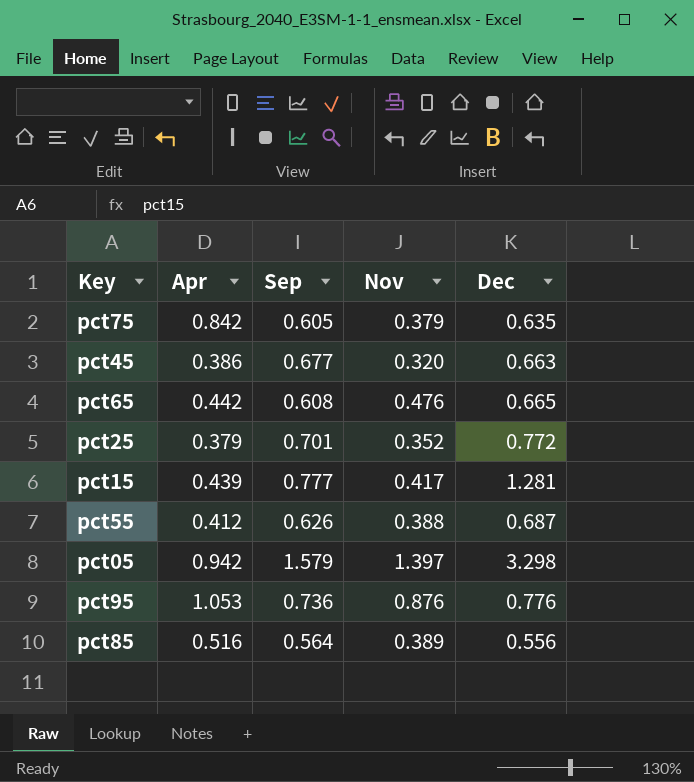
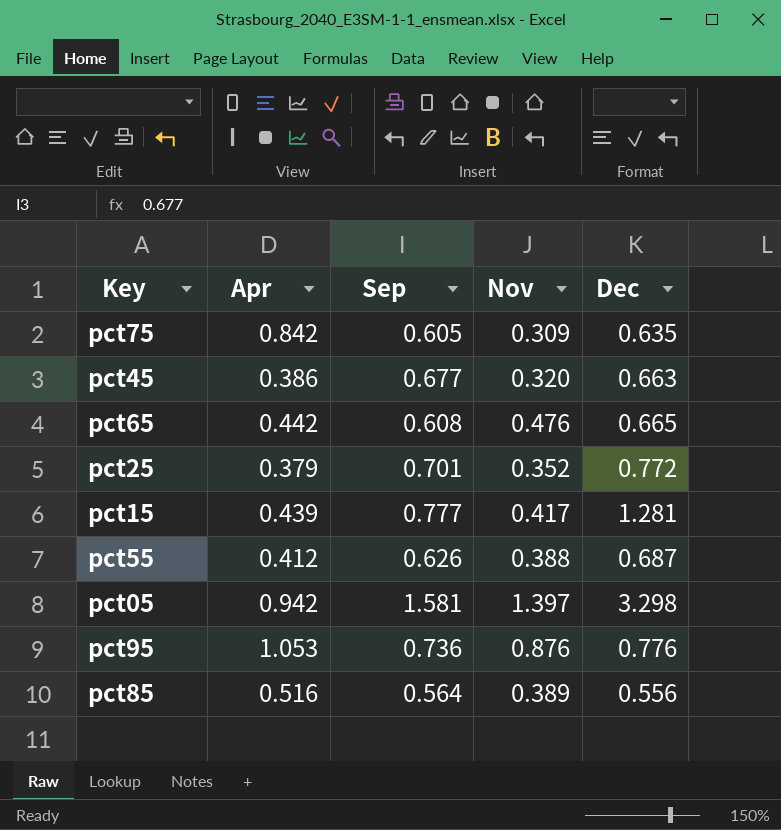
pct75 | Nov: 0.379 -> 0.309
pct05 | Sep: 1.579 -> 1.581

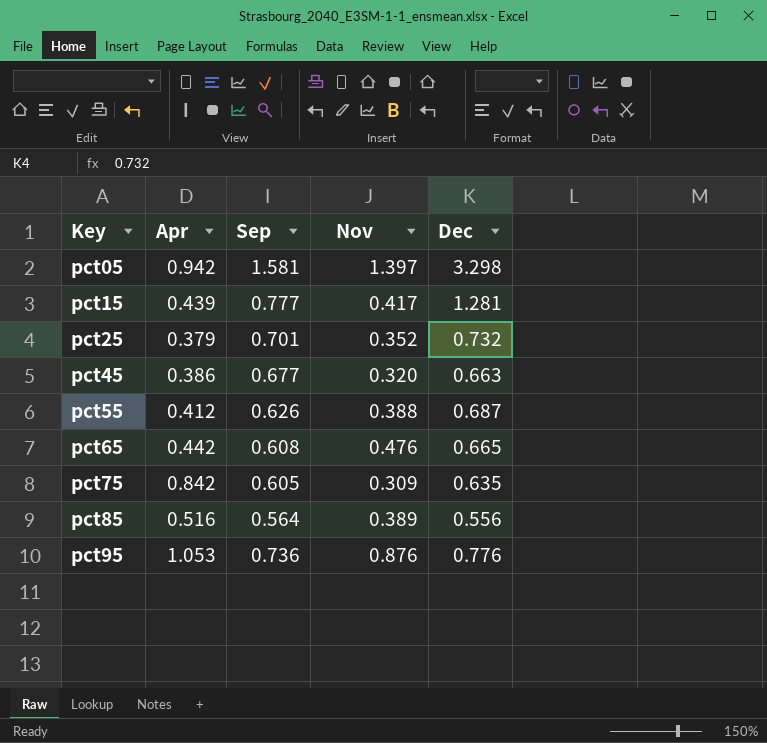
row order: none -> Key ascending
pct25 | Dec: 0.772 -> 0.732

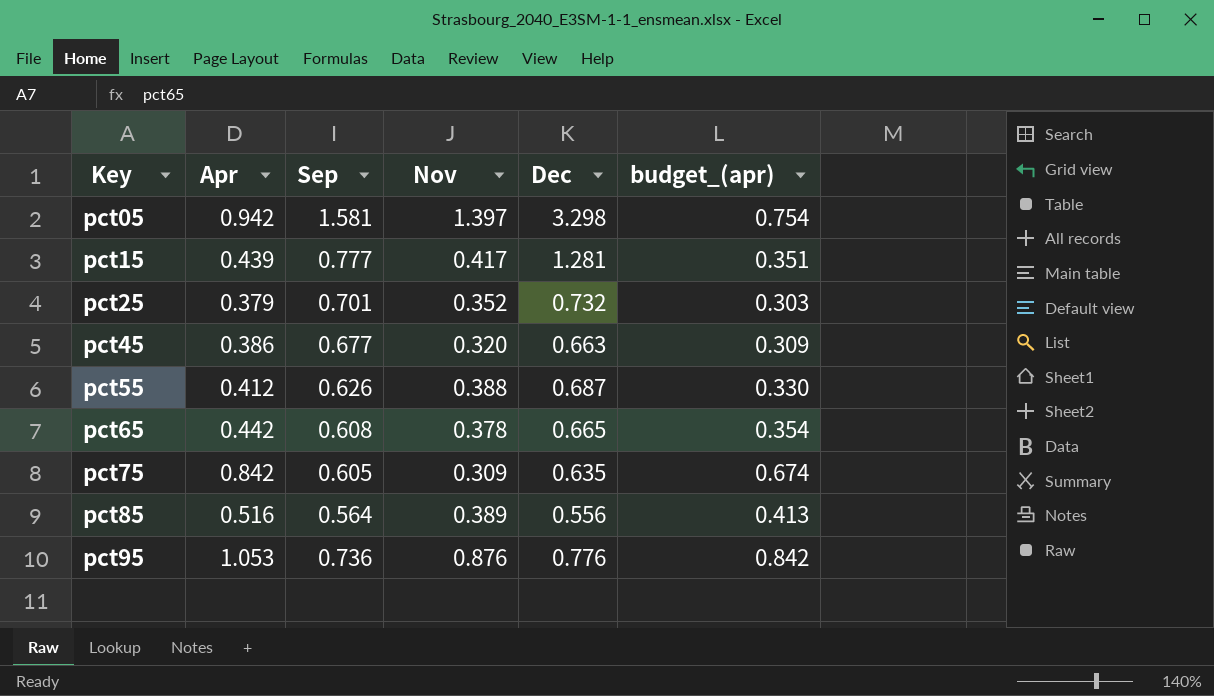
column budget_(apr) | formula: none -> [Apr] * 0.8
pct65 | Nov: 0.476 -> 0.378

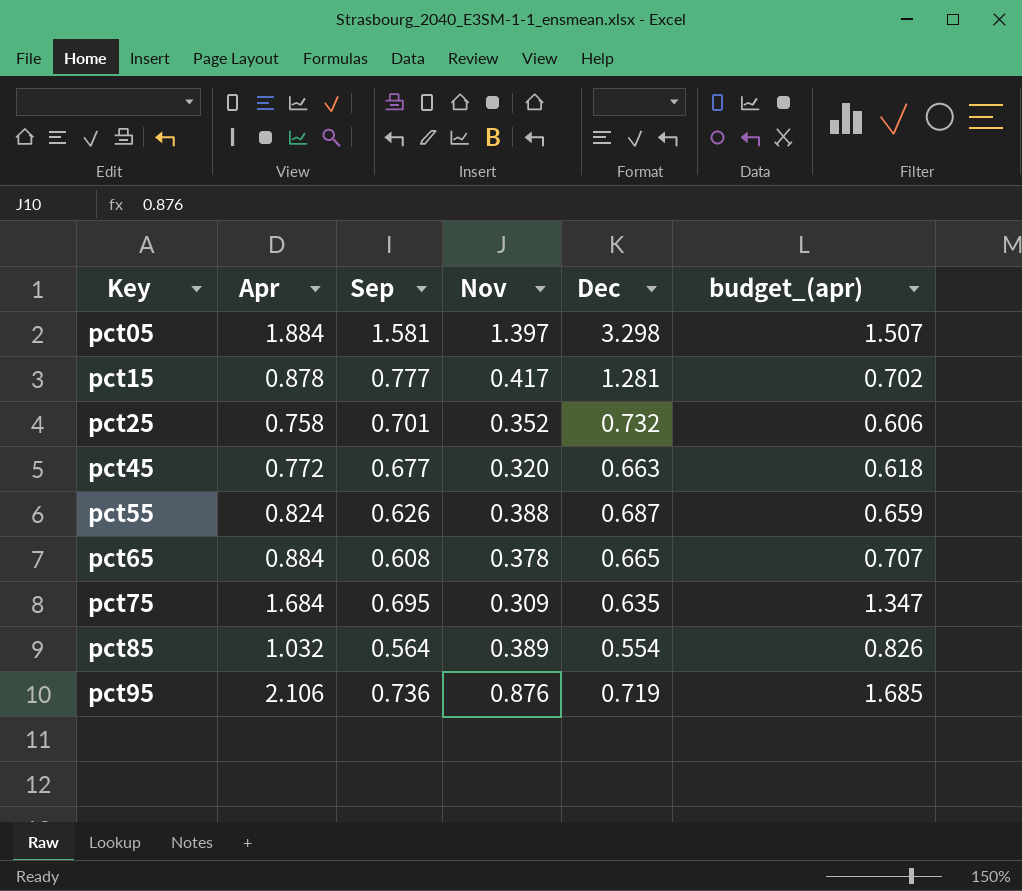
pct05 | Apr: 0.942 -> 1.884
pct05 | budget_(apr): 0.754 -> 1.507
pct15 | Apr: 0.439 -> 0.878
pct15 | budget_(apr): 0.351 -> 0.702
pct25 | Apr: 0.379 -> 0.758
pct25 | budget_(apr): 0.303 -> 0.606
pct45 | Apr: 0.386 -> 0.772
pct45 | budget_(apr): 0.309 -> 0.618
pct55 | Apr: 0.412 -> 0.824
pct55 | budget_(apr): 0.330 -> 0.659
pct65 | Apr: 0.442 -> 0.884
pct65 | budget_(apr): 0.354 -> 0.707
pct75 | Apr: 0.842 -> 1.684
pct75 | Sep: 0.605 -> 0.695
pct75 | budget_(apr): 0.674 -> 1.347
pct85 | Apr: 0.516 -> 1.032
pct85 | Dec: 0.556 -> 0.554
pct85 | budget_(apr): 0.413 -> 0.826
pct95 | Apr: 1.053 -> 2.106
pct95 | Dec: 0.776 -> 0.719
pct95 | budget_(apr): 0.842 -> 1.685

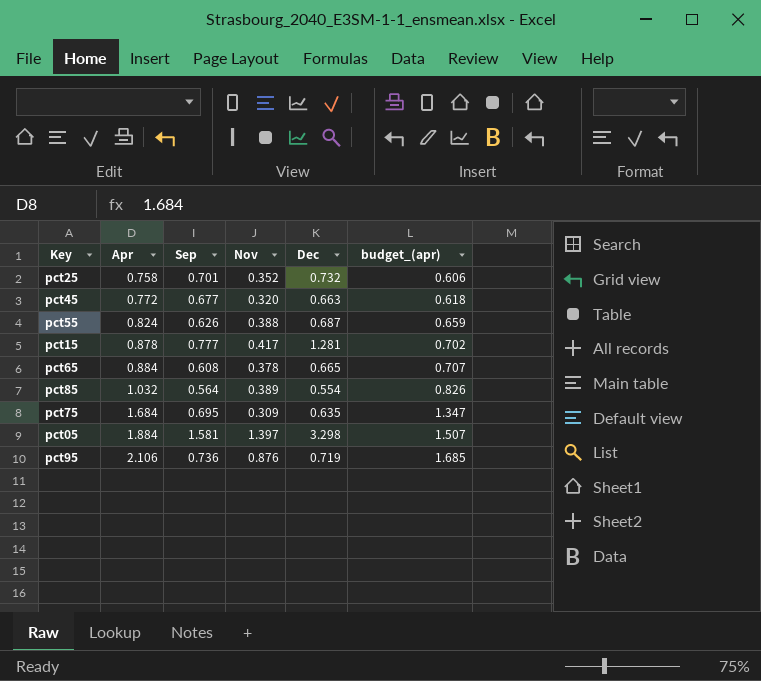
row order: Key ascending -> Apr ascending

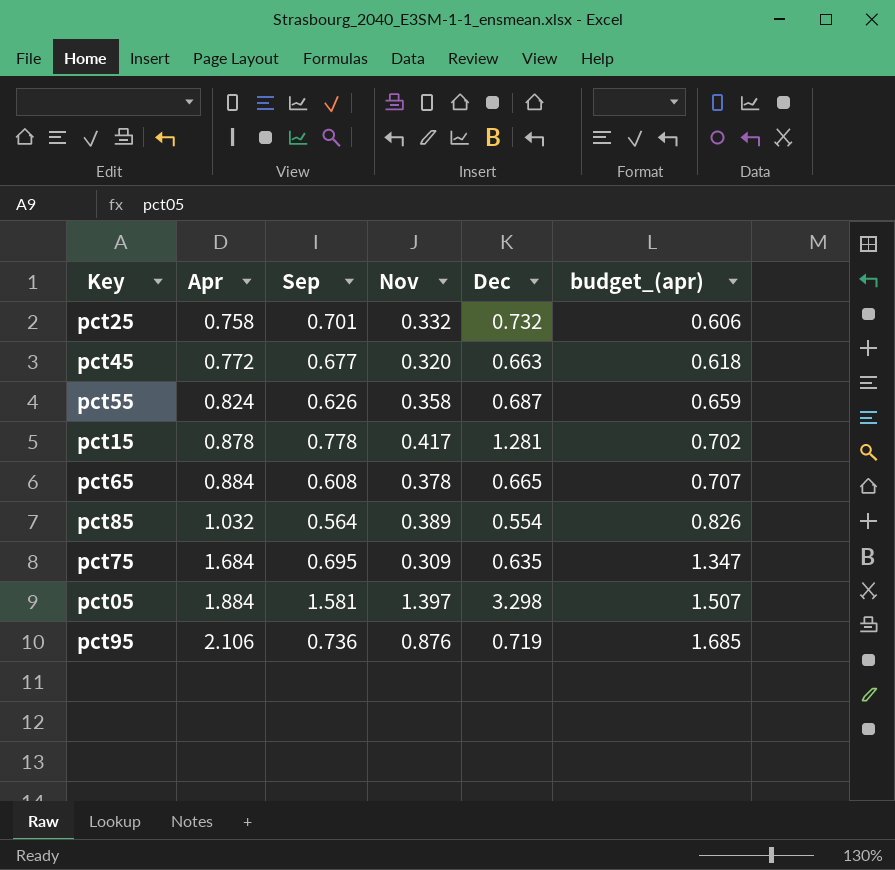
pct25 | Nov: 0.352 -> 0.332
pct55 | Nov: 0.388 -> 0.358
pct15 | Sep: 0.777 -> 0.778

